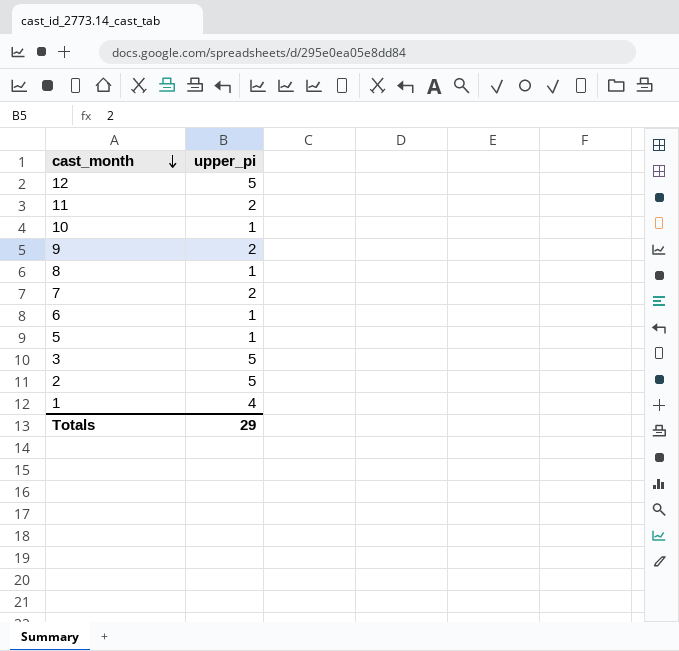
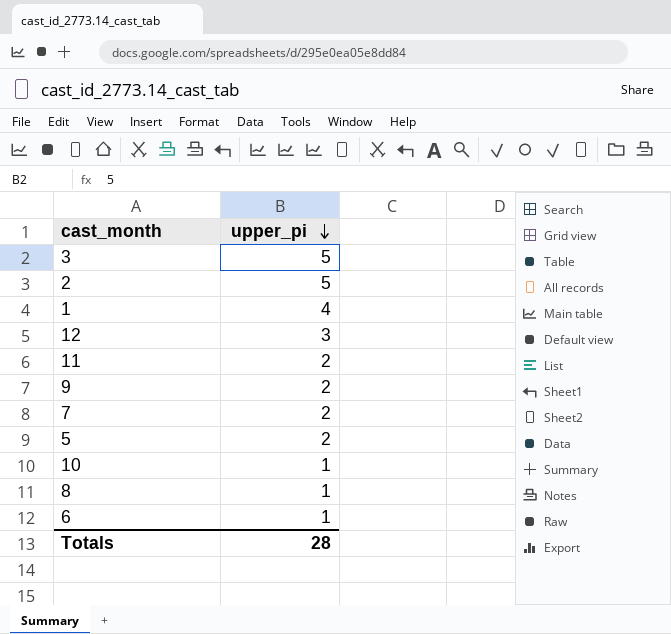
row order: cast_month descending -> upper_pi descending
12 | upper_pi: 5 -> 3
5 | upper_pi: 1 -> 2
Totals | upper_pi: 29 -> 28

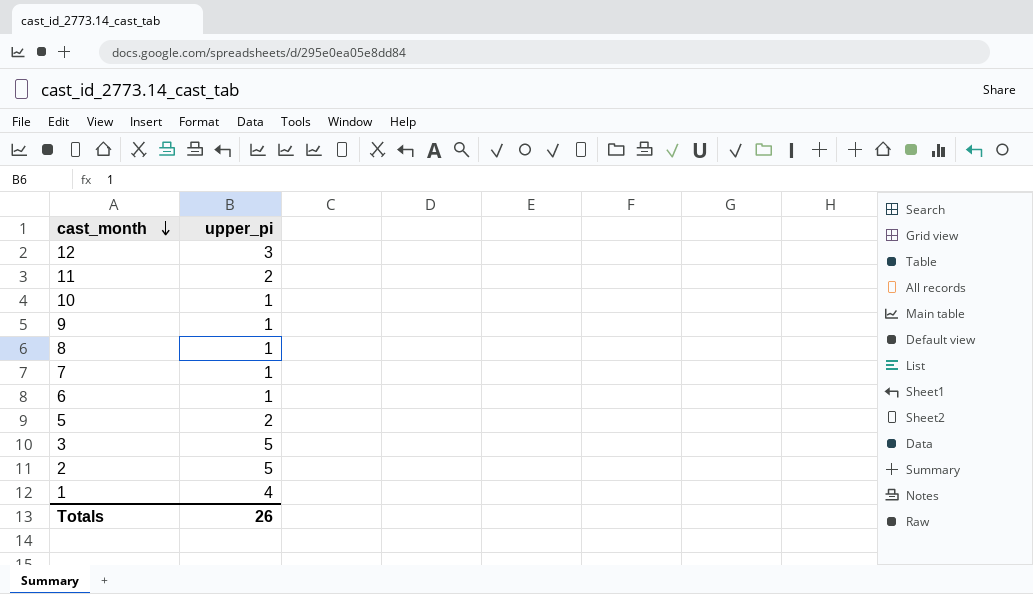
row order: upper_pi descending -> cast_month descending
9 | upper_pi: 2 -> 1
7 | upper_pi: 2 -> 1
Totals | upper_pi: 28 -> 26

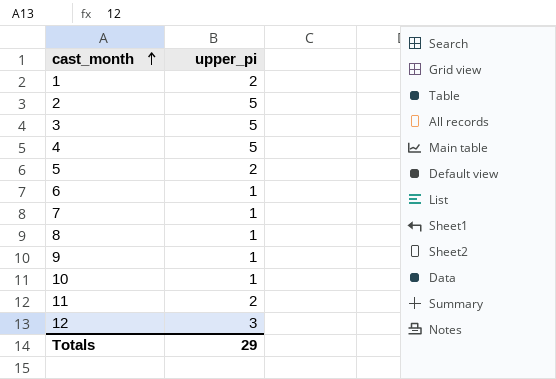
row order: cast_month descending -> cast_month ascending
1 | upper_pi: 4 -> 2
row 4: none -> 5
Totals | upper_pi: 26 -> 29

